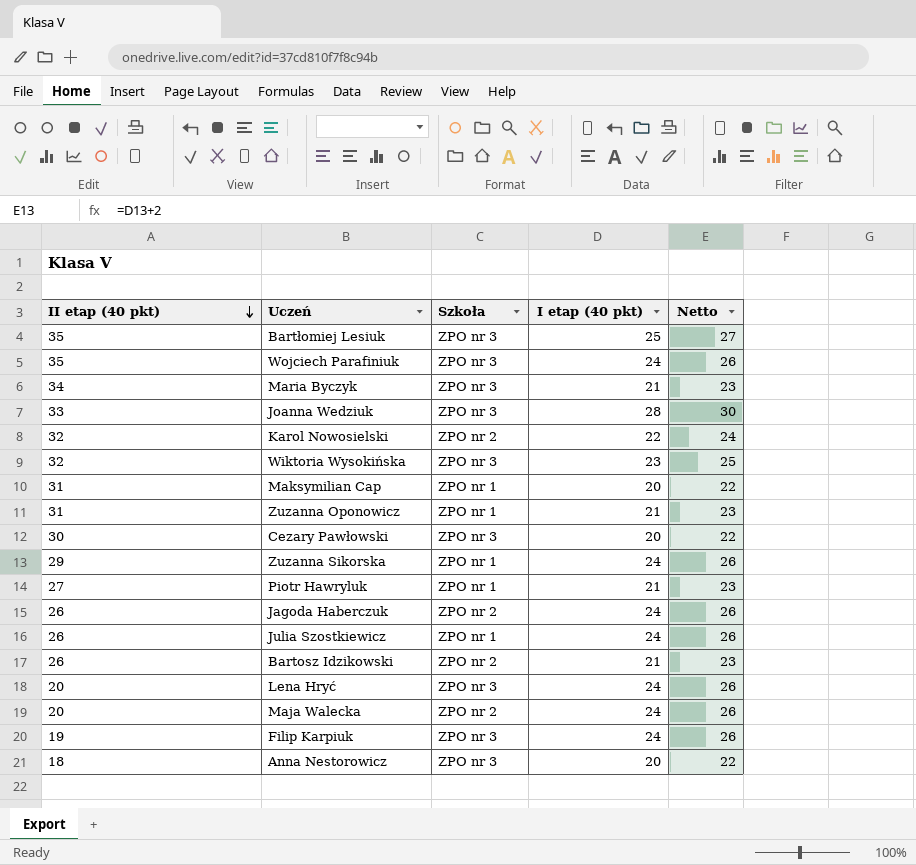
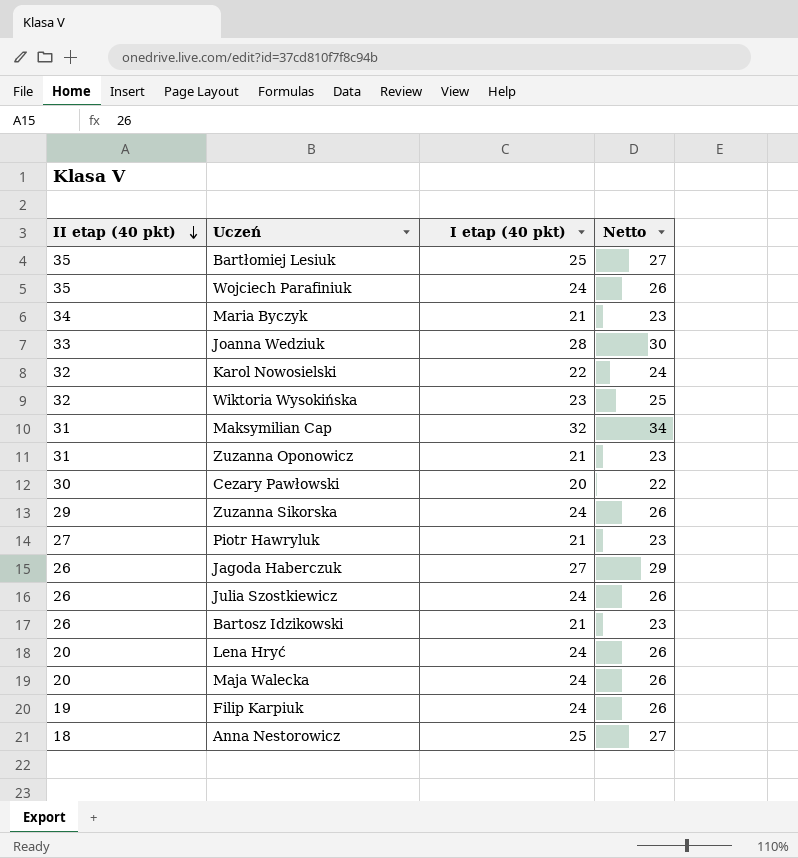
column Szkoła | position: 3 -> none
Maksymilian Cap | I etap (40 pkt): 20 -> 32
Maksymilian Cap | Netto: 22 -> 34
Jagoda Haberczuk | I etap (40 pkt): 24 -> 27
Jagoda Haberczuk | Netto: 26 -> 29
Anna Nestorowicz | I etap (40 pkt): 20 -> 25
Anna Nestorowicz | Netto: 22 -> 27

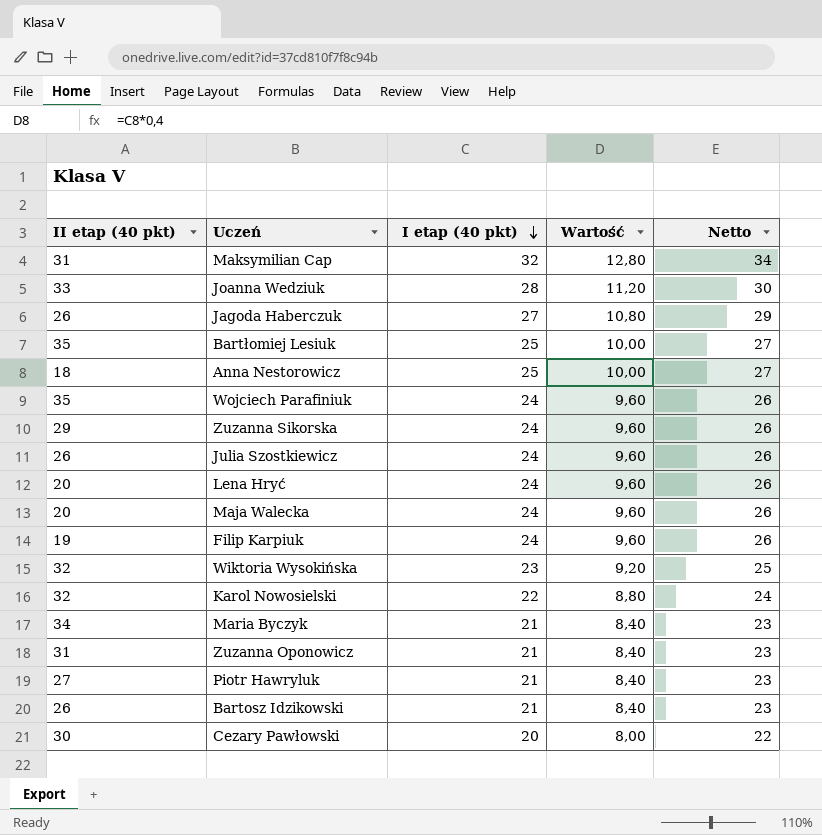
row order: II etap (40 pkt) descending -> I etap (40 pkt) descending
column Wartość | formula: none -> [I etap (40 pkt)] * 0,4

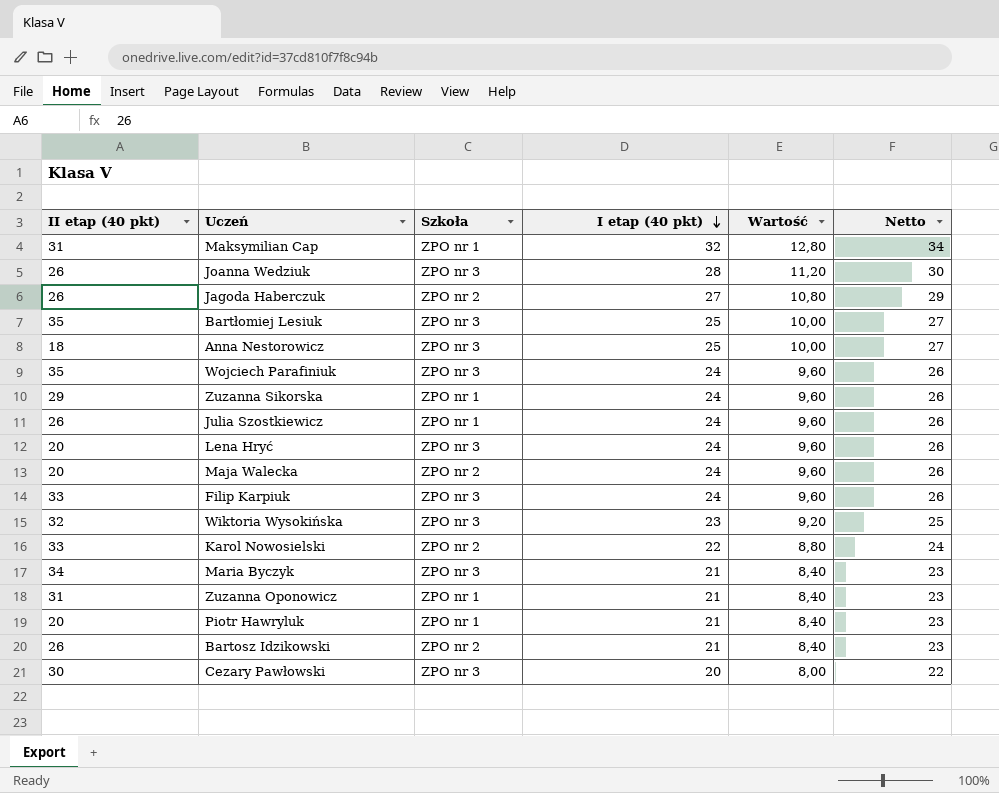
column Szkoła | position: none -> 3
Joanna Wedziuk | II etap (40 pkt): 33 -> 26
Filip Karpiuk | II etap (40 pkt): 19 -> 33
Karol Nowosielski | II etap (40 pkt): 32 -> 33
Piotr Hawryluk | II etap (40 pkt): 27 -> 20

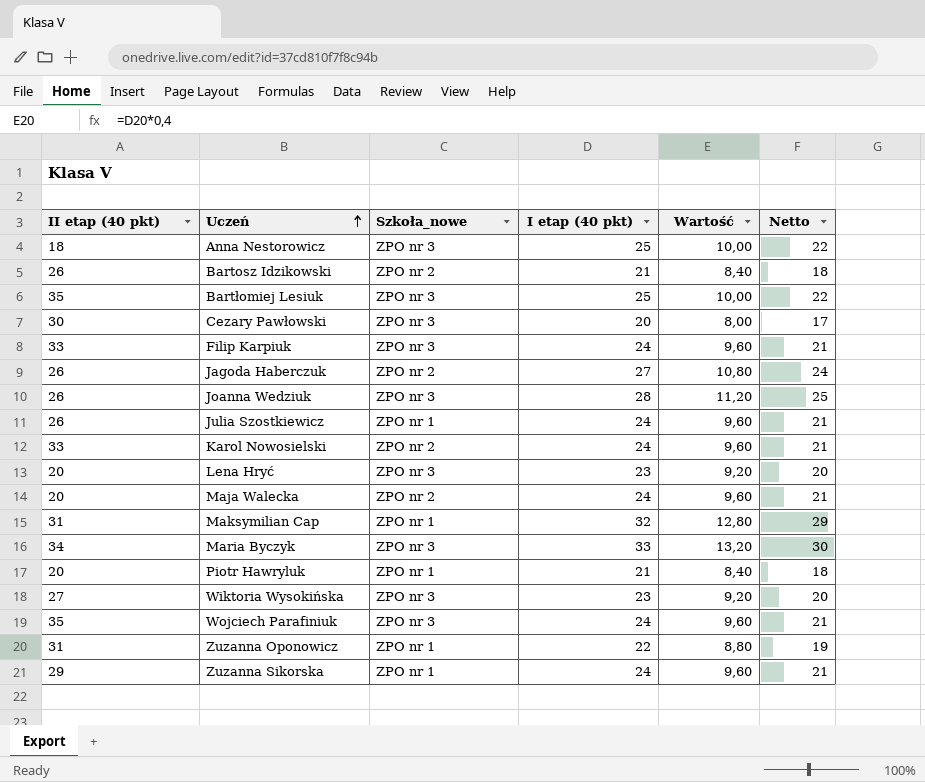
row order: I etap (40 pkt) descending -> Uczeń ascending
column name: Szkoła -> Szkoła_nowe
column Netto | formula: [I etap (40 pkt)] + 2 -> [I etap (40 pkt)] - 3
Karol Nowosielski | I etap (40 pkt): 22 -> 24
Karol Nowosielski | Wartość: 8,80 -> 9,60
Lena Hryć | I etap (40 pkt): 24 -> 23
Lena Hryć | Wartość: 9,60 -> 9,20
Maria Byczyk | I etap (40 pkt): 21 -> 33
Maria Byczyk | Wartość: 8,40 -> 13,20
Wiktoria Wysokińska | II etap (40 pkt): 32 -> 27
Zuzanna Oponowicz | I etap (40 pkt): 21 -> 22
Zuzanna Oponowicz | Wartość: 8,40 -> 8,80

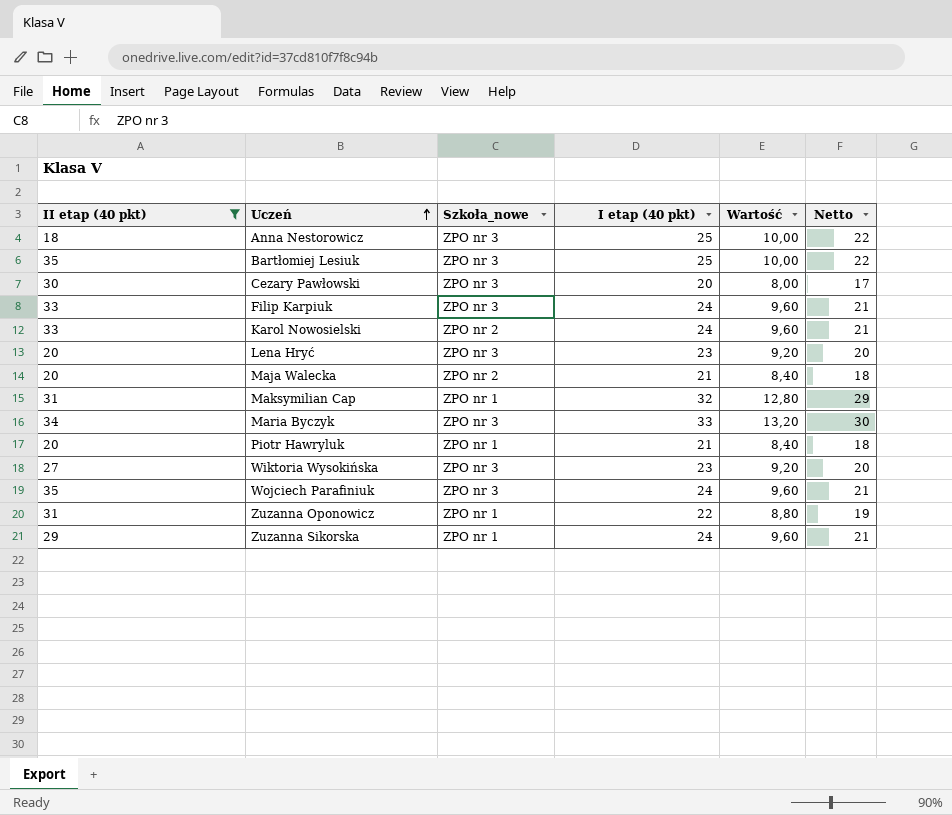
filter: none -> II etap (40 pkt) != 26
Maja Walecka | I etap (40 pkt): 24 -> 21
Maja Walecka | Wartość: 9,60 -> 8,40
Maja Walecka | Netto: 21 -> 18

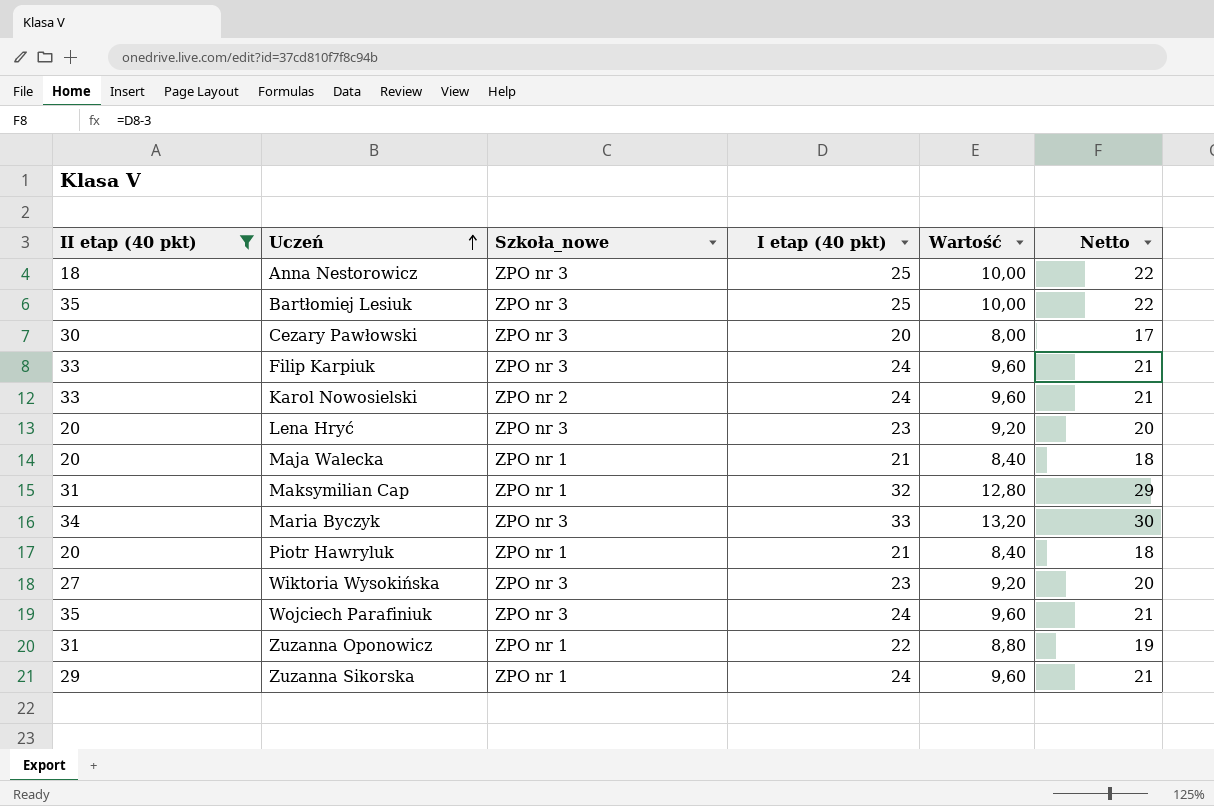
Maja Walecka | Szkoła_nowe: ZPO nr 2 -> ZPO nr 1

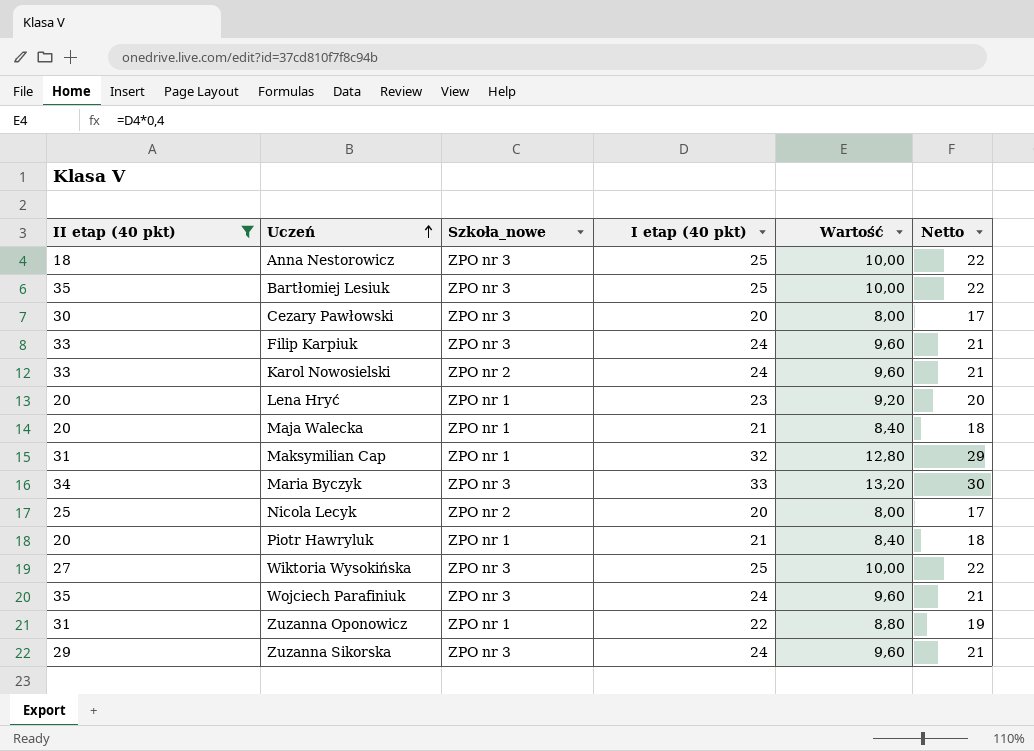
Lena Hryć | Szkoła_nowe: ZPO nr 3 -> ZPO nr 1
row Nicola Lecyk: none -> 25 | ZPO nr 2 | 20 | 8,00 | 17
Wiktoria Wysokińska | I etap (40 pkt): 23 -> 25
Wiktoria Wysokińska | Wartość: 9,20 -> 10,00
Wiktoria Wysokińska | Netto: 20 -> 22
Zuzanna Sikorska | Szkoła_nowe: ZPO nr 1 -> ZPO nr 3

